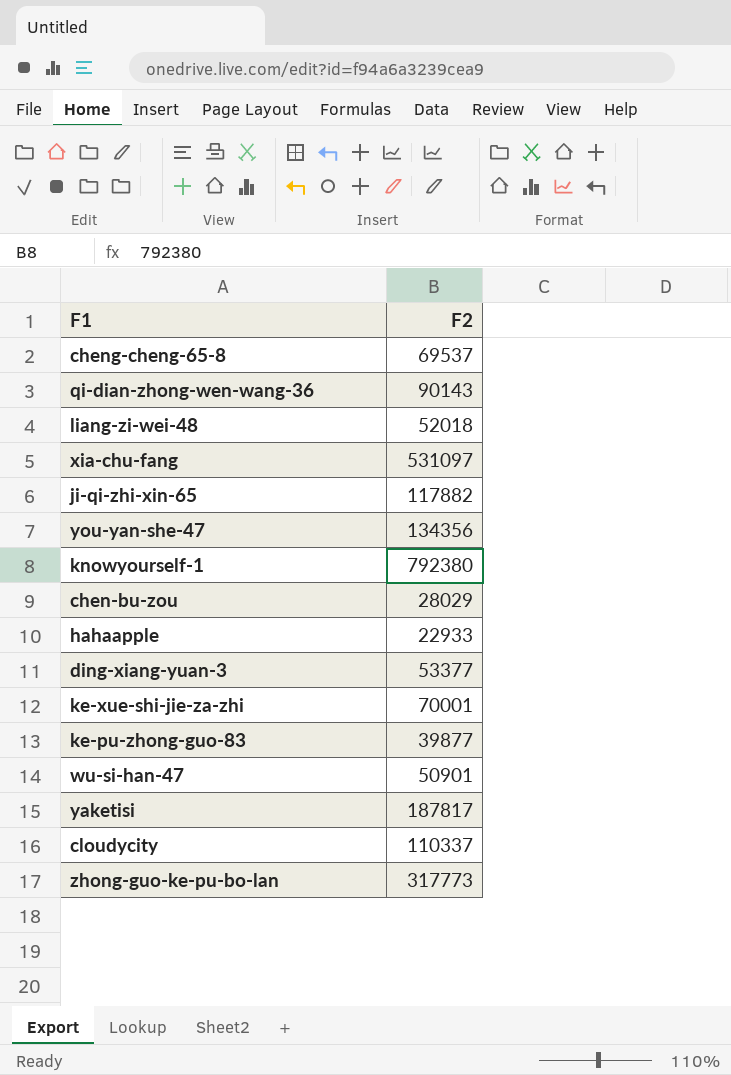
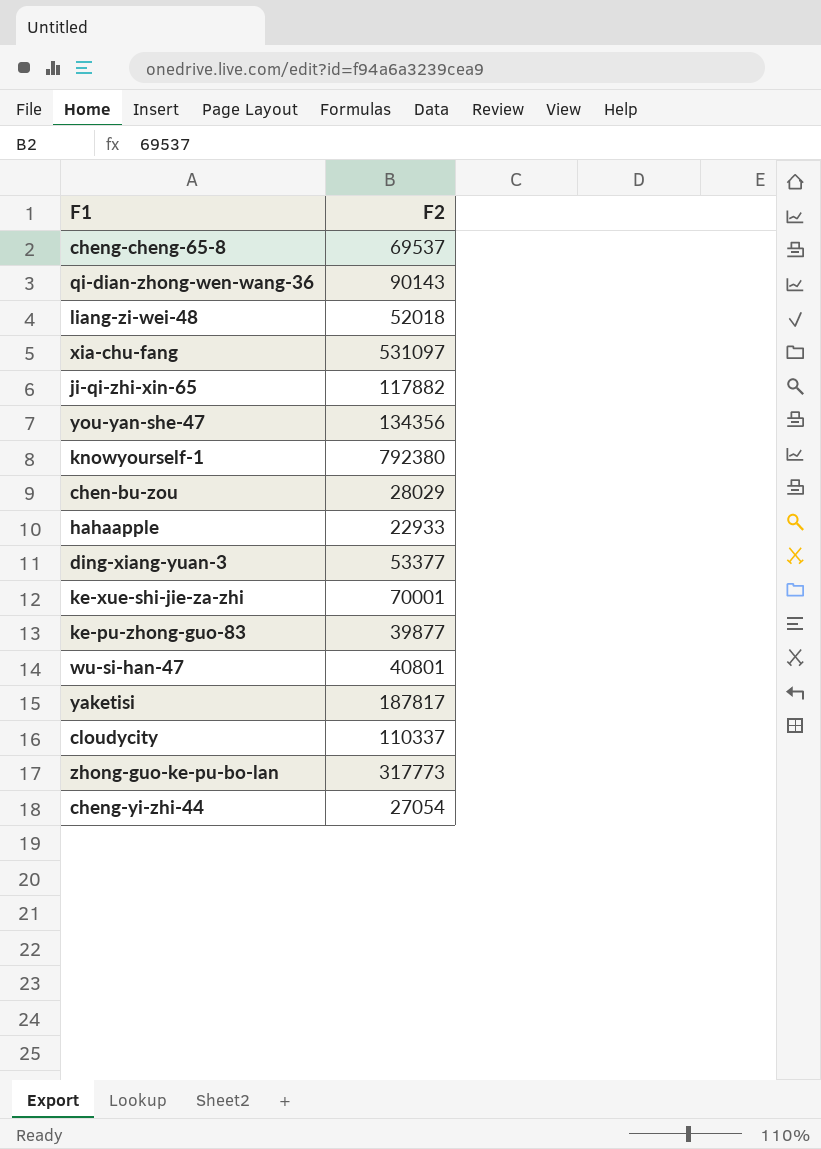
wu-si-han-47 | F2: 50901 -> 40801
row cheng-yi-zhi-44: none -> 27054

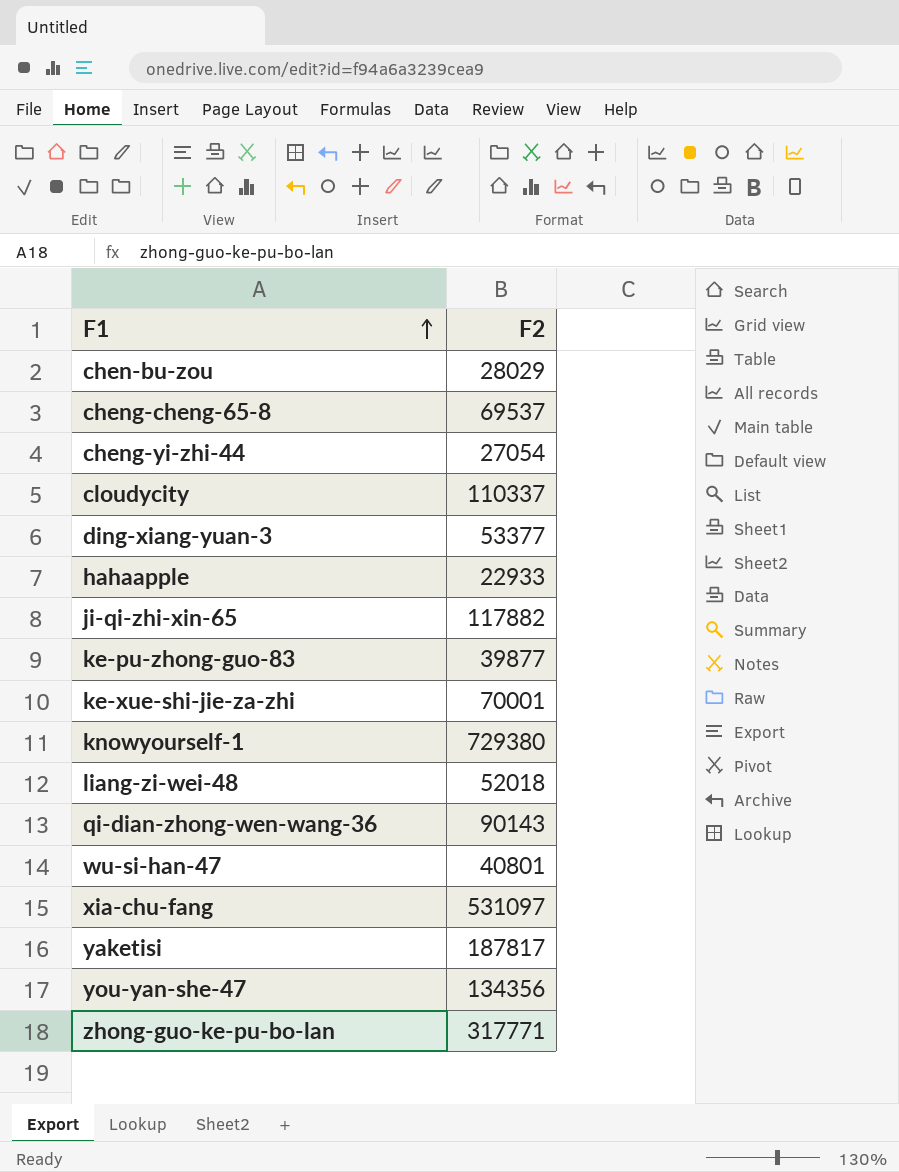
row order: none -> F1 ascending
knowyourself-1 | F2: 792380 -> 729380
zhong-guo-ke-pu-bo-lan | F2: 317773 -> 317771

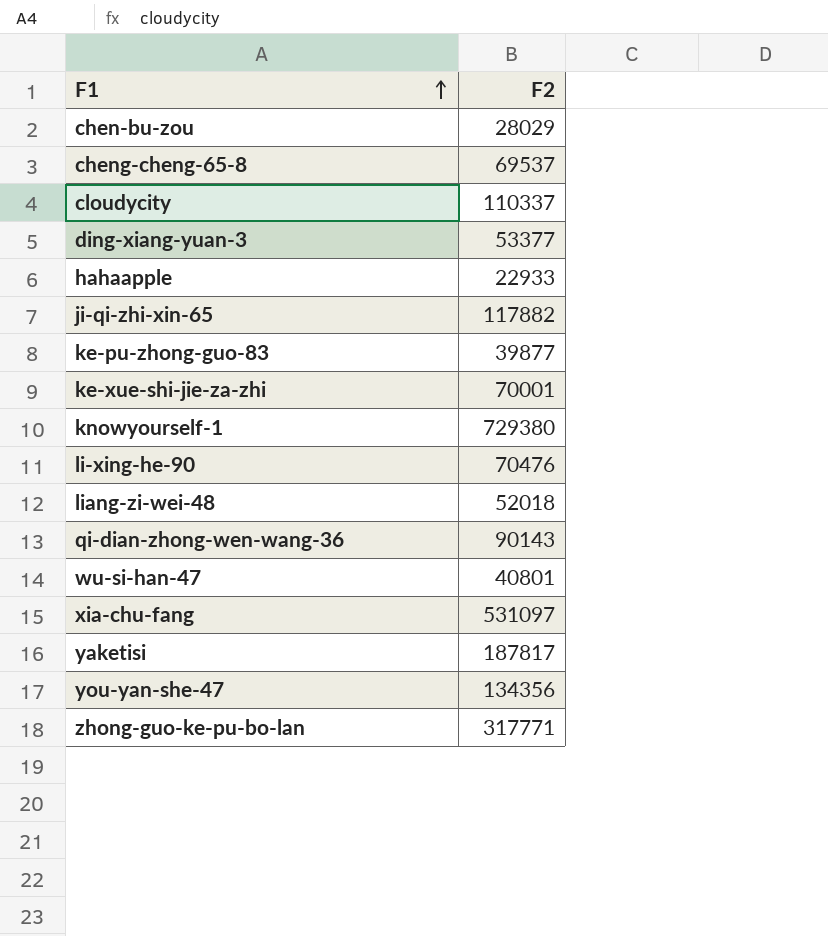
row cheng-yi-zhi-44: 27054 -> none
row li-xing-he-90: none -> 70476

